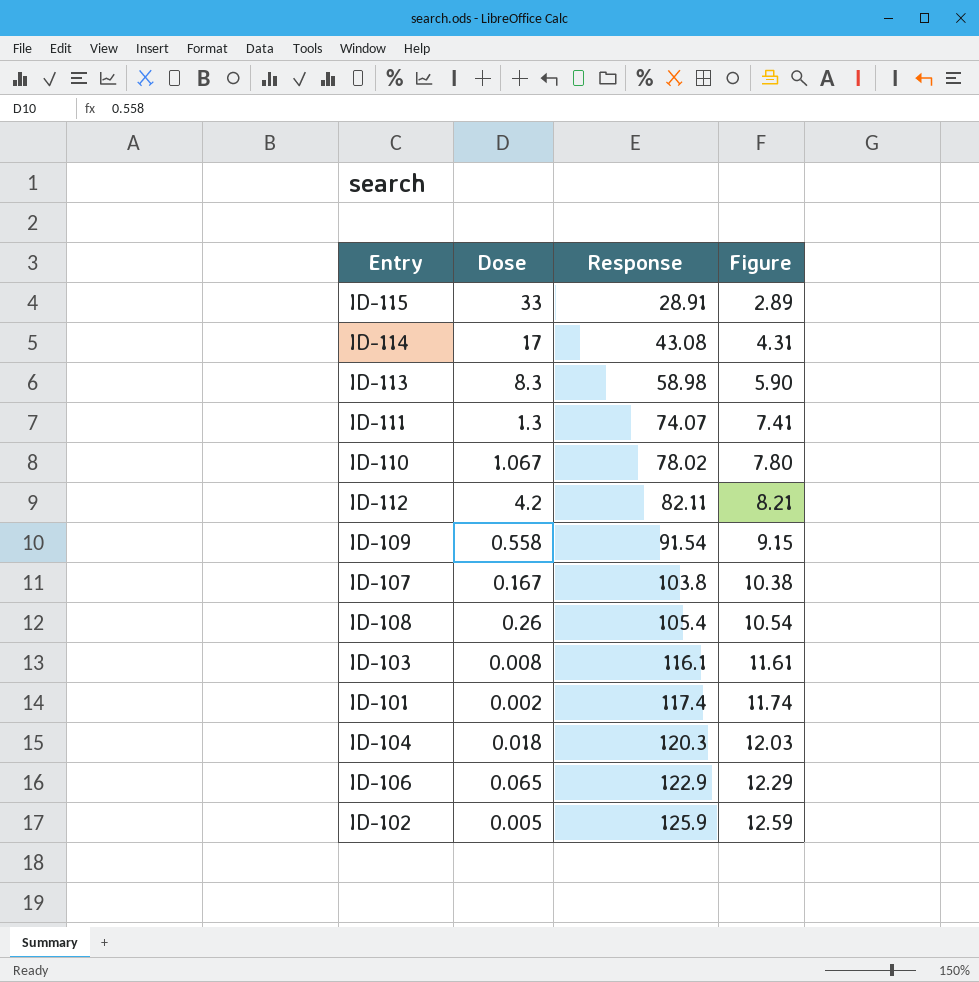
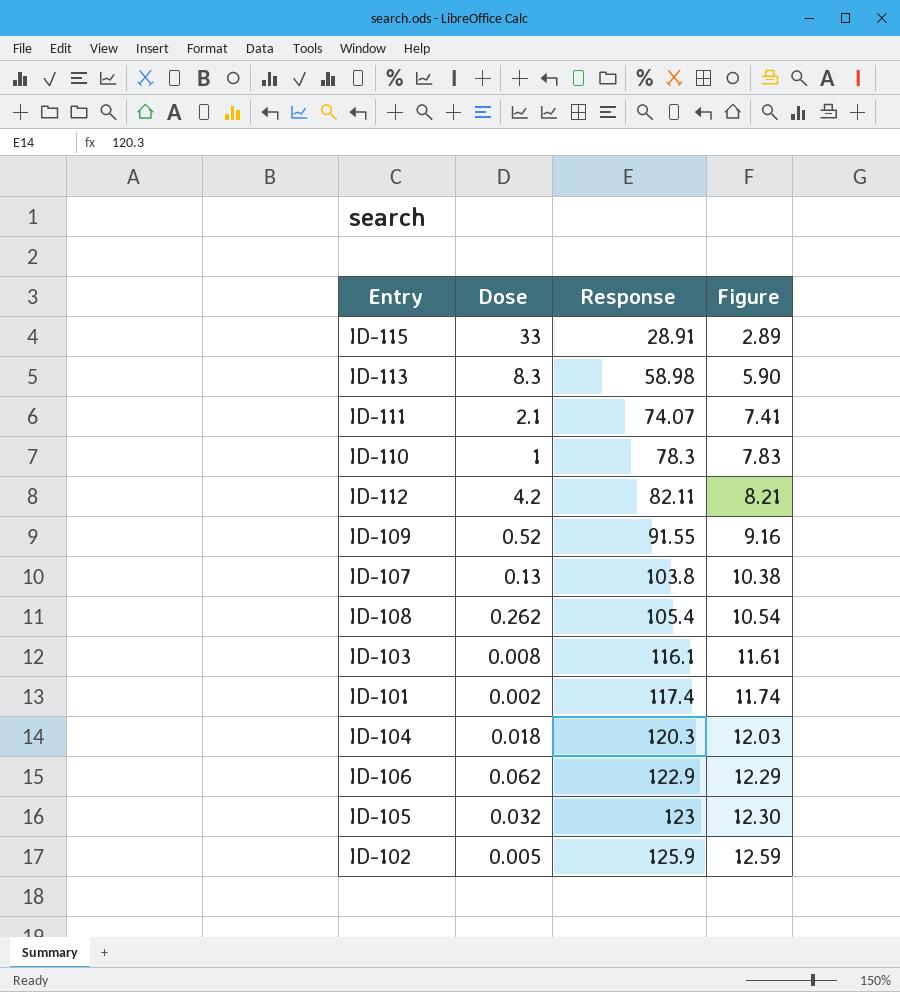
row ID-114: 17 | 43.08 | 4.31 -> none
ID-111 | Dose: 1.3 -> 2.1
ID-110 | Dose: 1.067 -> 1
ID-110 | Response: 78.02 -> 78.3
ID-110 | Figure: 7.80 -> 7.83
ID-109 | Dose: 0.558 -> 0.52
ID-109 | Response: 91.54 -> 91.55
ID-109 | Figure: 9.15 -> 9.16
ID-107 | Dose: 0.167 -> 0.13
ID-108 | Dose: 0.26 -> 0.262
ID-106 | Dose: 0.065 -> 0.062
row ID-105: none -> 0.032 | 123 | 12.30

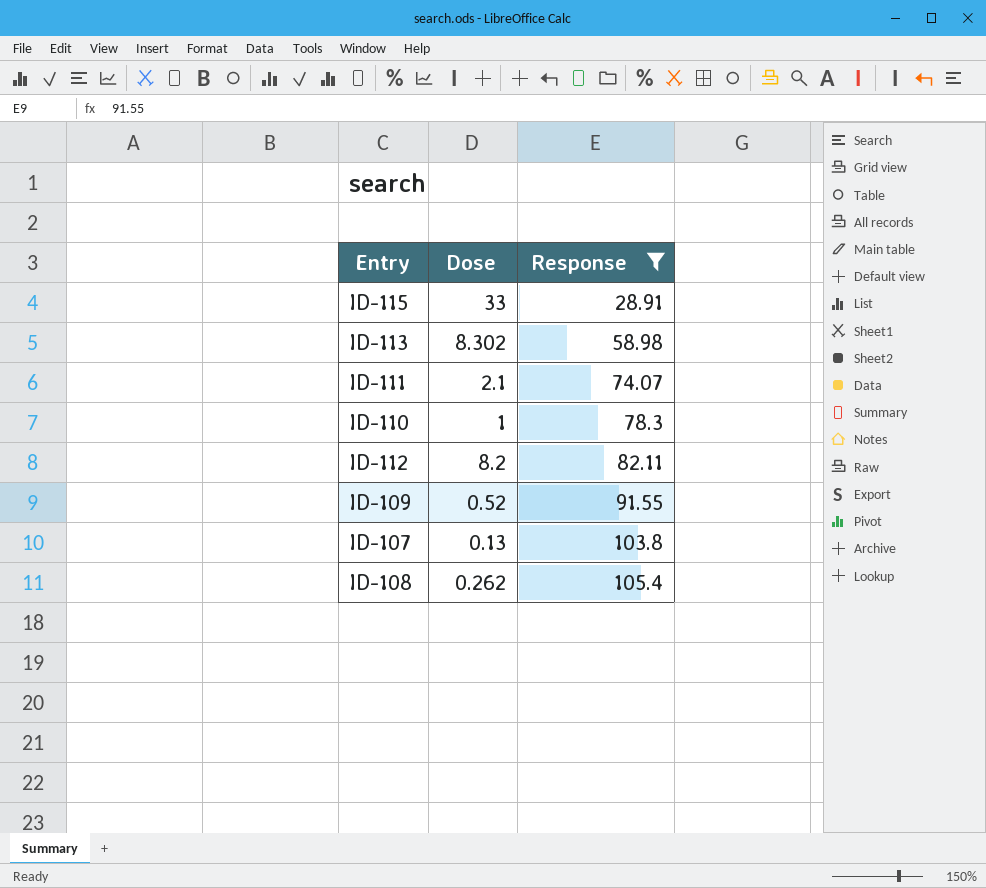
filter: none -> Response <= 105.4
column Figure | formula: [Response] * 0.1 -> none
ID-113 | Dose: 8.3 -> 8.302
ID-112 | Dose: 4.2 -> 8.2

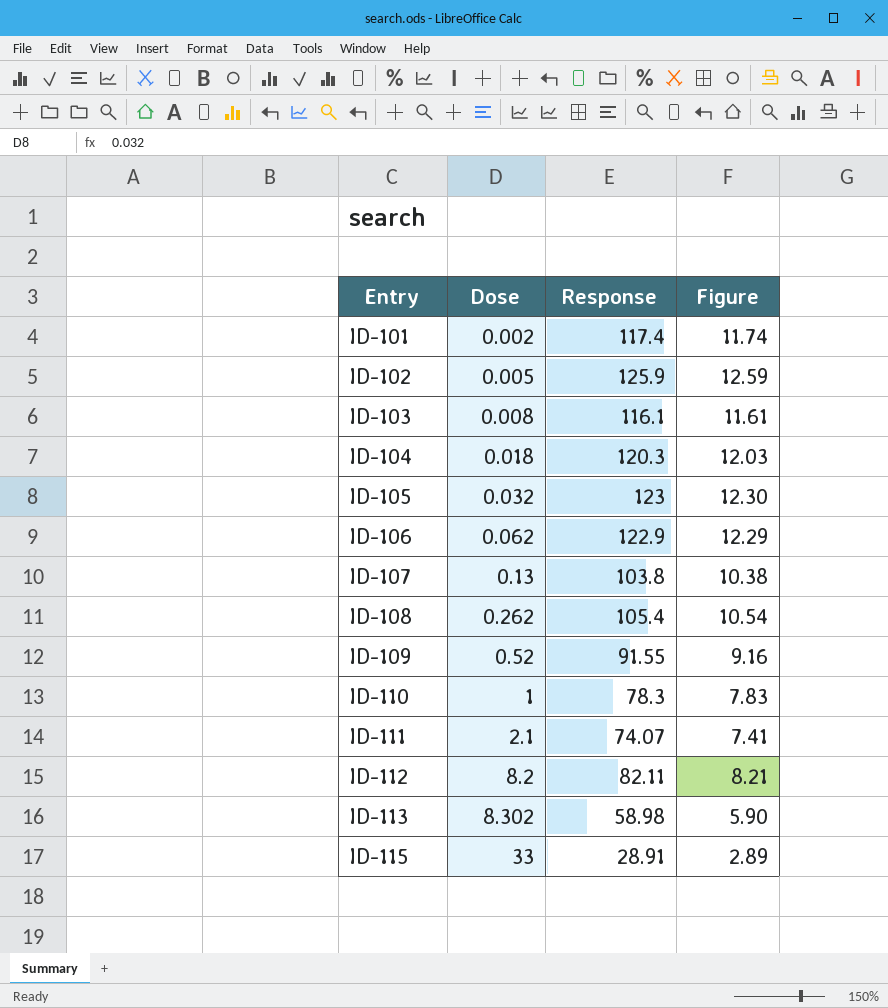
filter: Response <= 105.4 -> none
row order: Response ascending -> Entry ascending
column Figure | formula: none -> [Response] * 0.1

